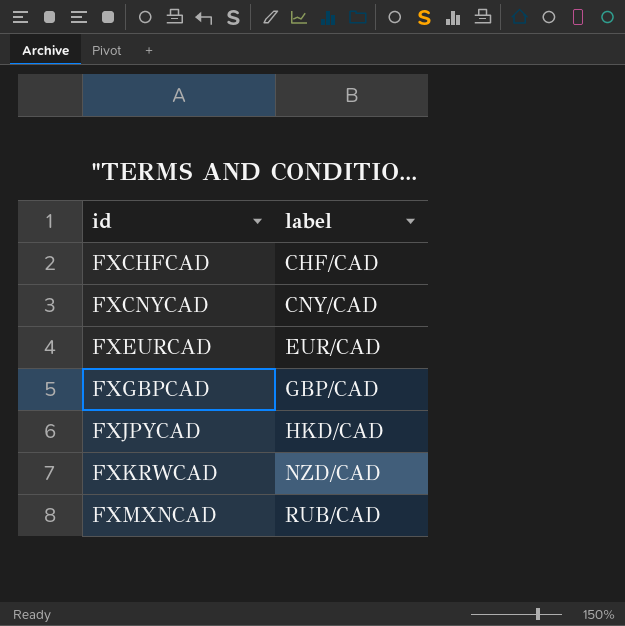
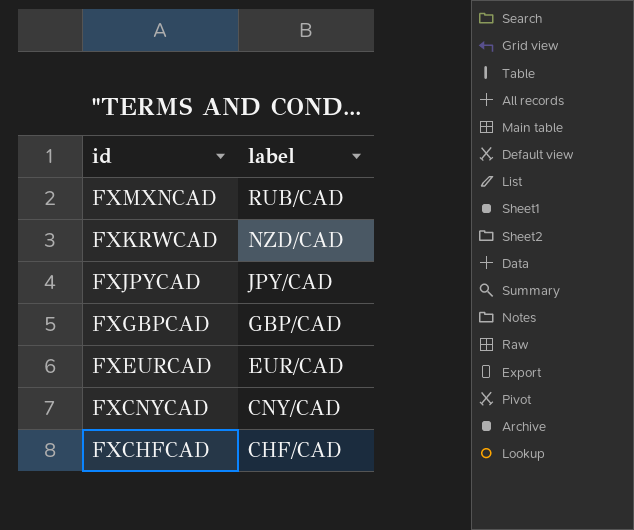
row order: id ascending -> id descending
FXJPYCAD | label: HKD/CAD -> JPY/CAD

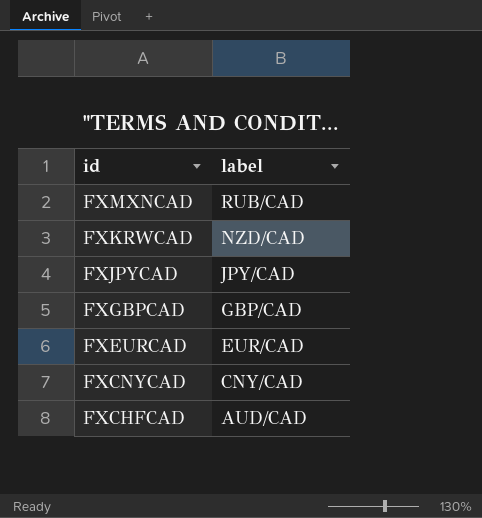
FXCHFCAD | label: CHF/CAD -> AUD/CAD

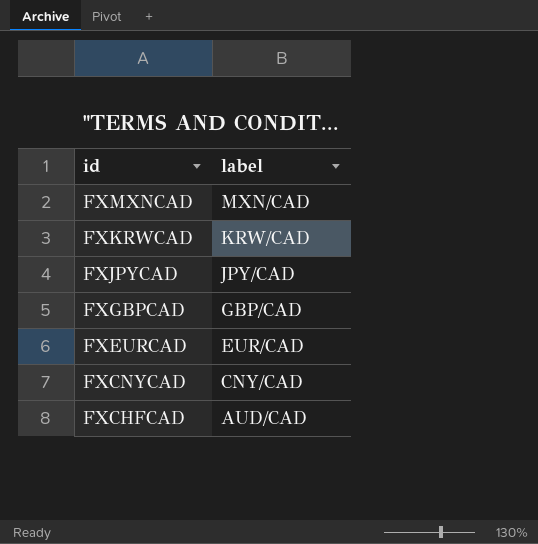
FXMXNCAD | label: RUB/CAD -> MXN/CAD
FXKRWCAD | label: NZD/CAD -> KRW/CAD

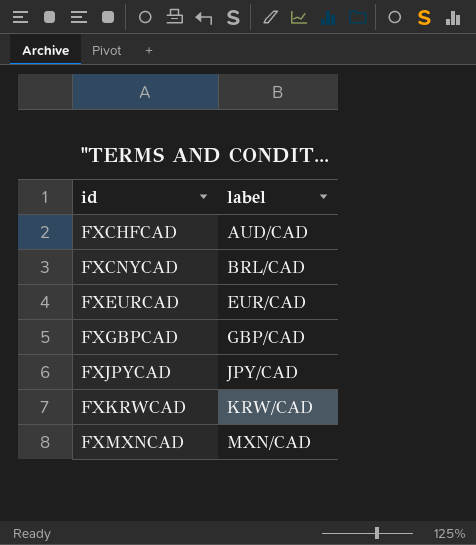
row order: id descending -> id ascending
FXCNYCAD | label: CNY/CAD -> BRL/CAD

